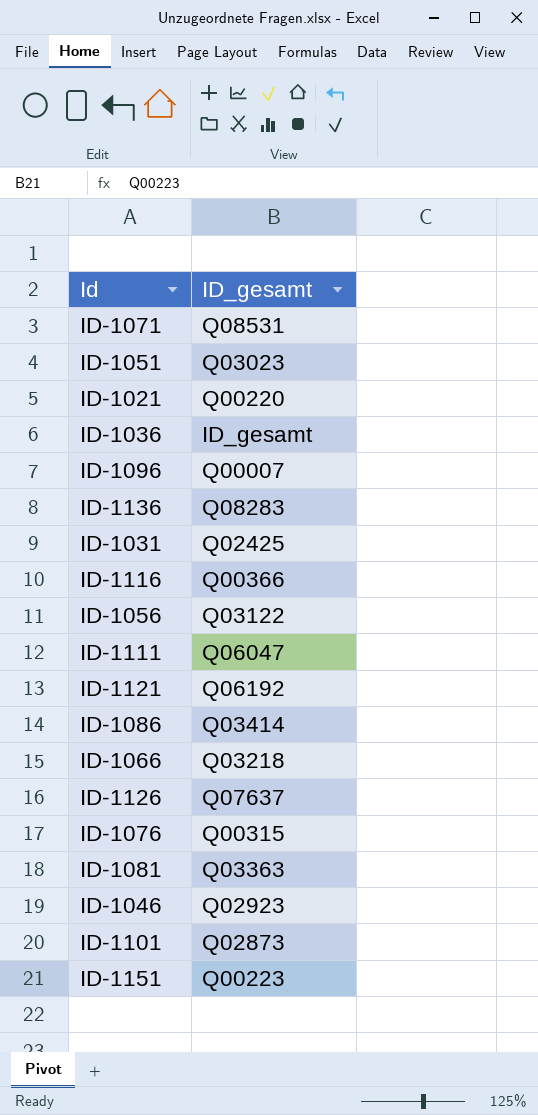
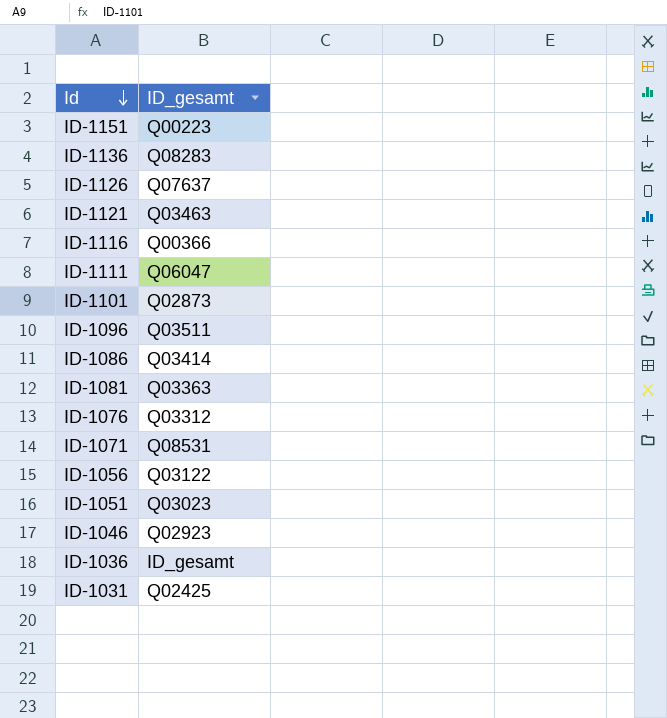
row order: none -> Id descending
row ID-1021: Q00220 -> none
row ID-1066: Q03218 -> none
ID-1121 | ID_gesamt: Q06192 -> Q03463
ID-1096 | ID_gesamt: Q00007 -> Q03511
ID-1076 | ID_gesamt: Q00315 -> Q03312

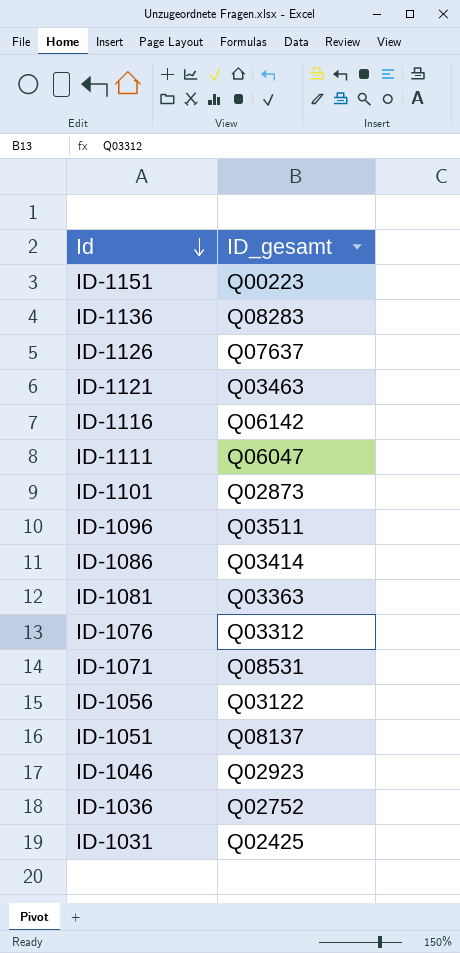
ID-1116 | ID_gesamt: Q00366 -> Q06142
ID-1051 | ID_gesamt: Q03023 -> Q08137
ID-1036 | ID_gesamt: ID_gesamt -> Q02752

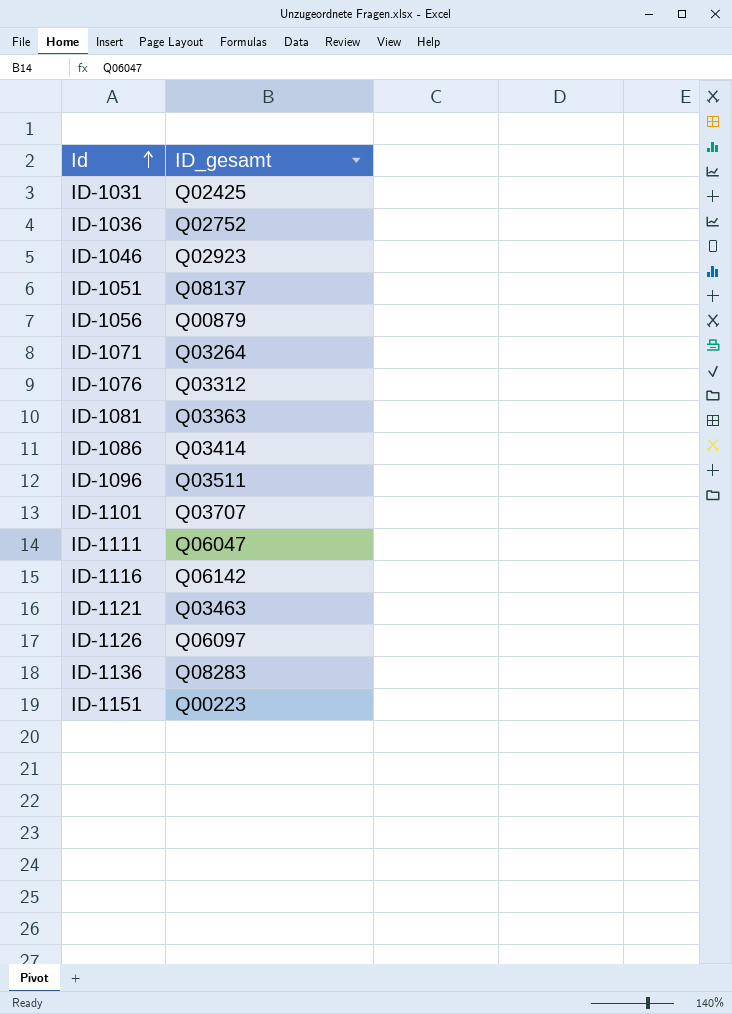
row order: Id descending -> Id ascending
ID-1056 | ID_gesamt: Q03122 -> Q00879
ID-1071 | ID_gesamt: Q08531 -> Q03264
ID-1101 | ID_gesamt: Q02873 -> Q03707
ID-1126 | ID_gesamt: Q07637 -> Q06097

